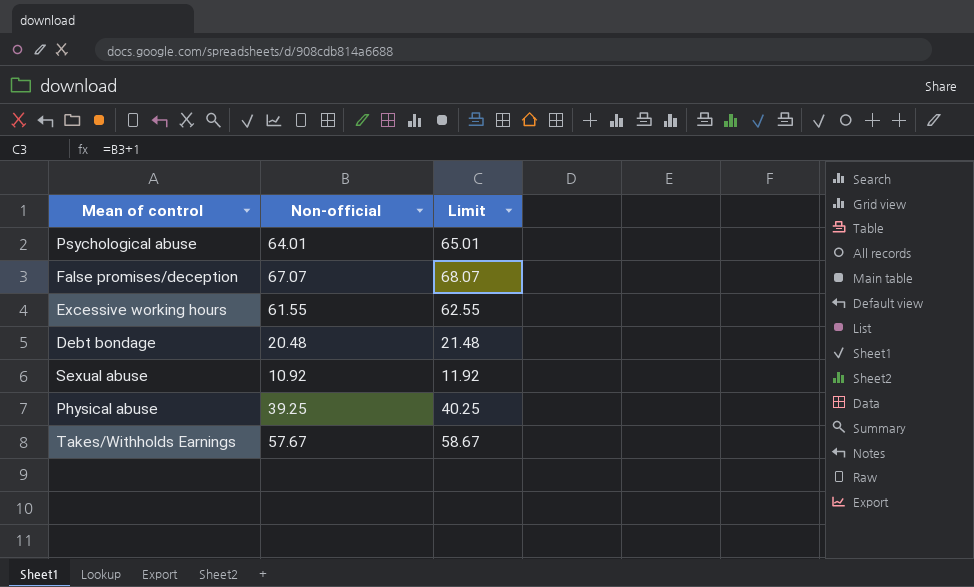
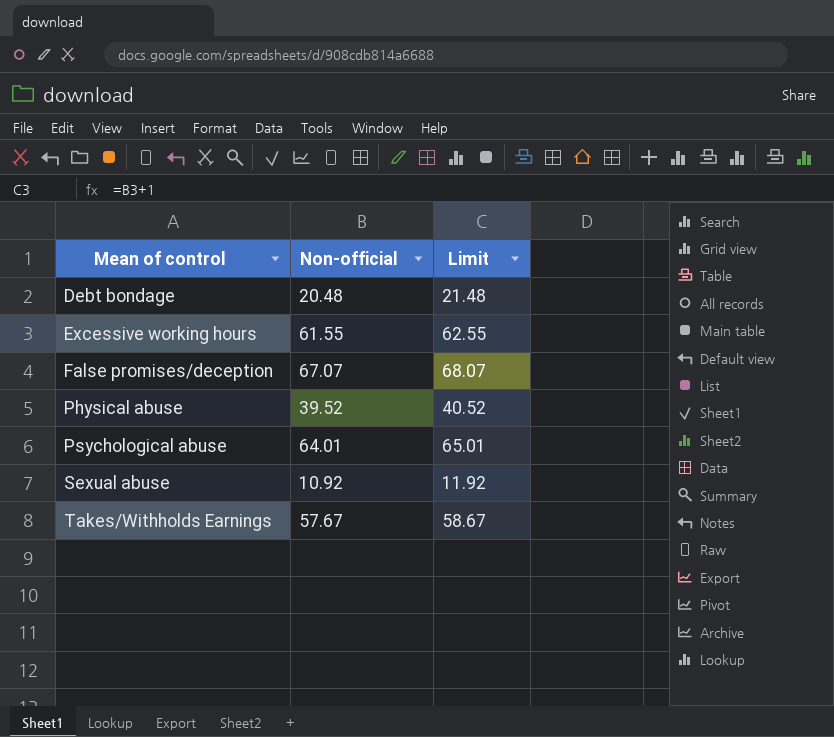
row order: none -> Mean of control ascending
Physical abuse | Non-official: 39.25 -> 39.52
Physical abuse | Limit: 40.25 -> 40.52

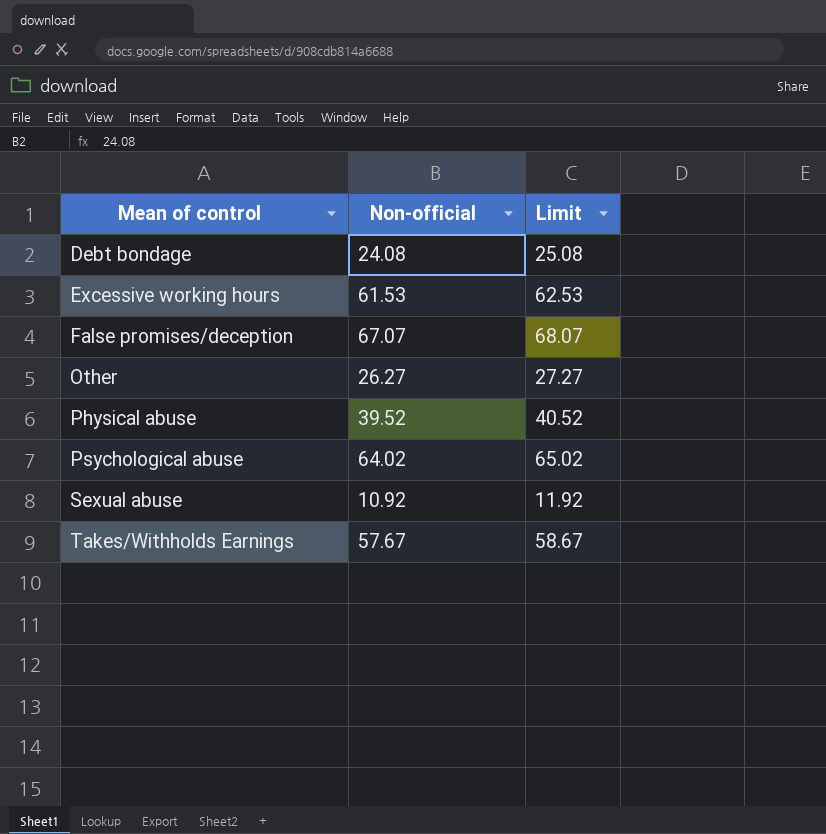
Debt bondage | Non-official: 20.48 -> 24.08
Debt bondage | Limit: 21.48 -> 25.08
Excessive working hours | Non-official: 61.55 -> 61.53
Excessive working hours | Limit: 62.55 -> 62.53
row Other: none -> 26.27 | 27.27
Psychological abuse | Non-official: 64.01 -> 64.02
Psychological abuse | Limit: 65.01 -> 65.02

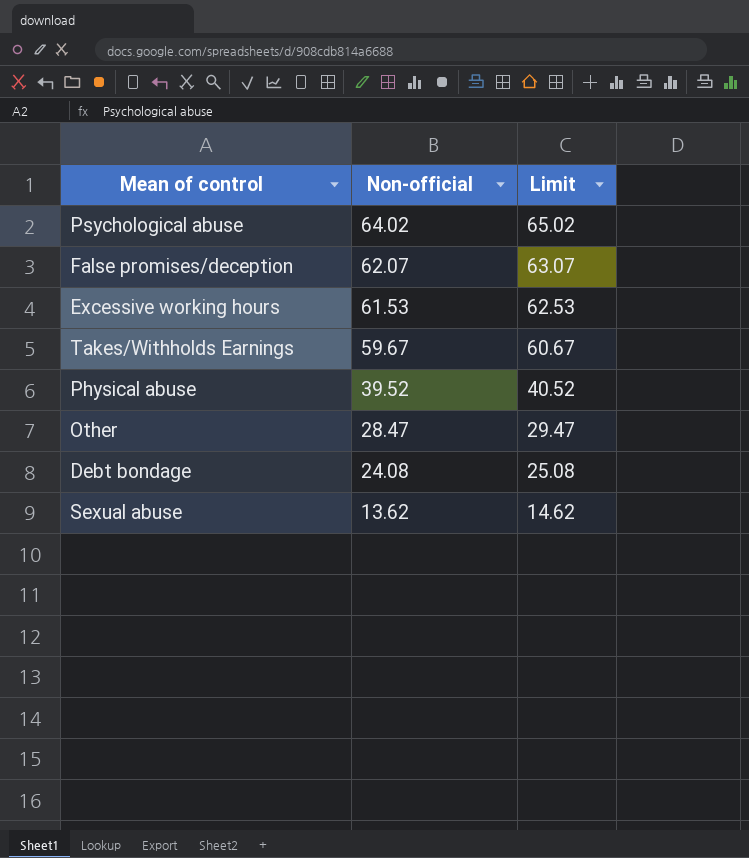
row order: Mean of control ascending -> Non-official descending
False promises/deception | Non-official: 67.07 -> 62.07
False promises/deception | Limit: 68.07 -> 63.07
Takes/Withholds Earnings | Non-official: 57.67 -> 59.67
Takes/Withholds Earnings | Limit: 58.67 -> 60.67
Other | Non-official: 26.27 -> 28.47
Other | Limit: 27.27 -> 29.47
Sexual abuse | Non-official: 10.92 -> 13.62
Sexual abuse | Limit: 11.92 -> 14.62

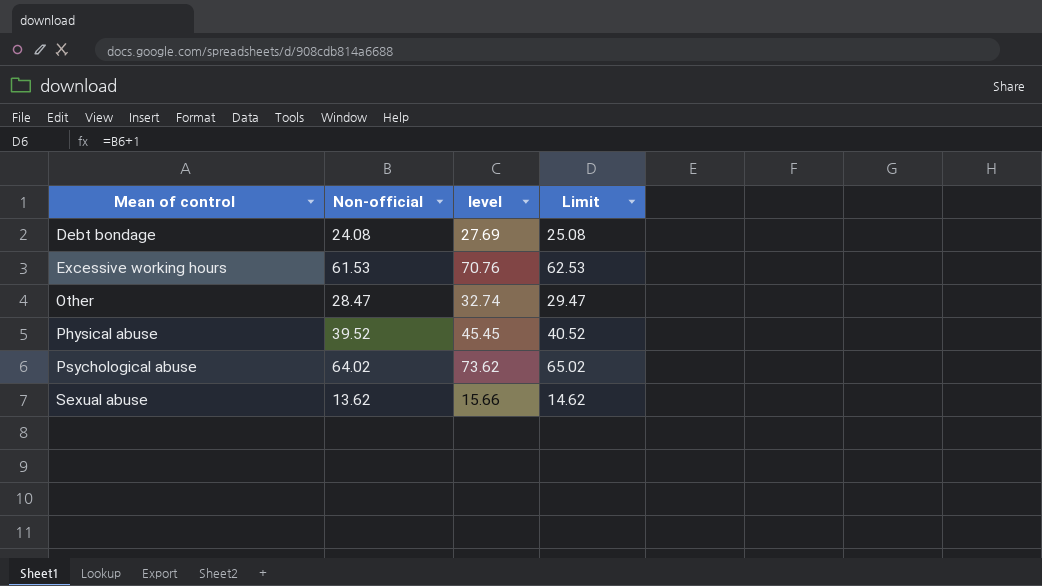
row order: Non-official descending -> Mean of control ascending
column level | formula: none -> [Non-official] * 1.15
row False promises/deception: 62.07 | 63.07 -> none
row Takes/Withholds Earnings: 59.67 | 60.67 -> none

